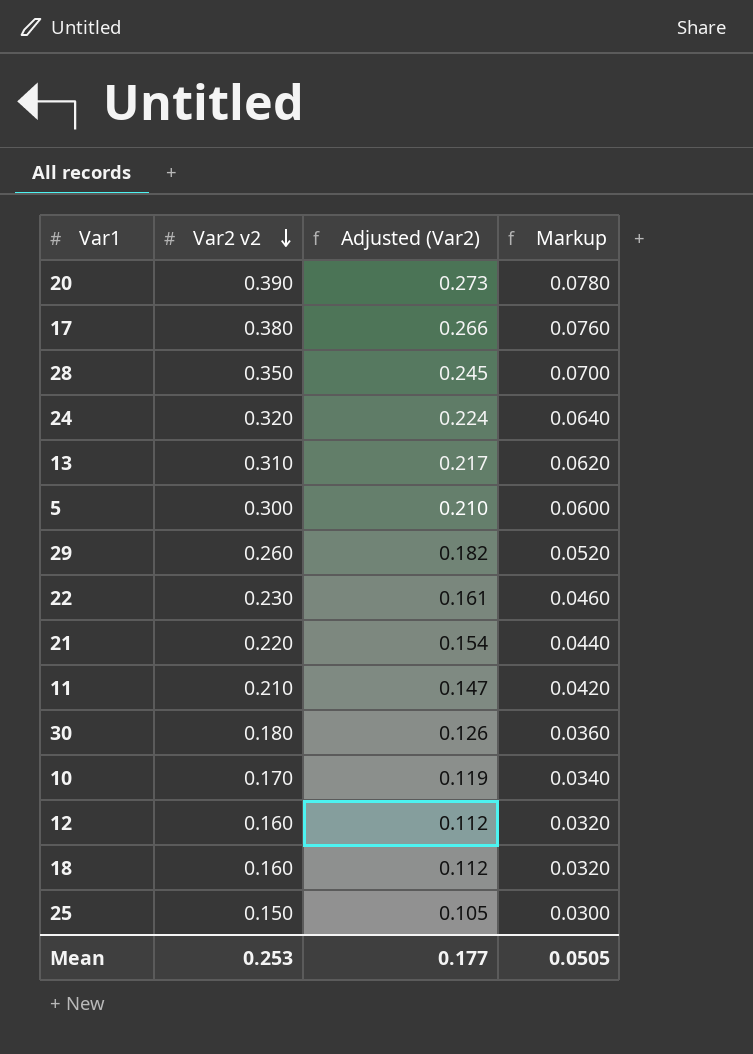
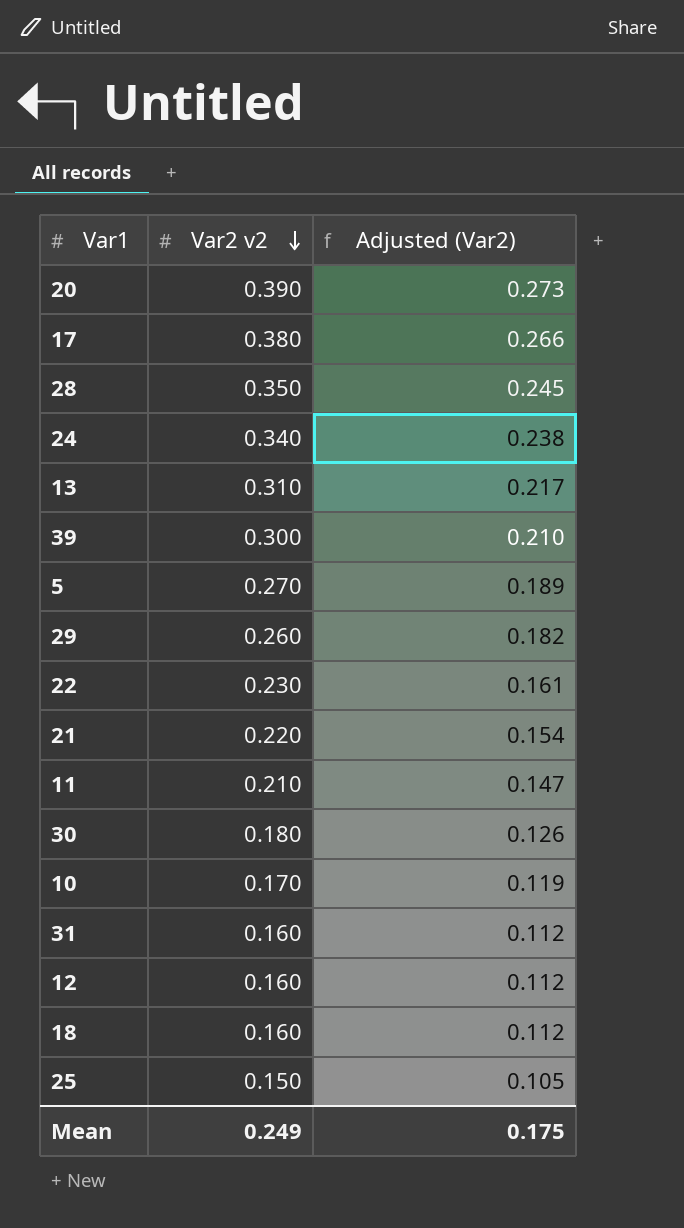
column Markup | formula: [Var2 v2] * 0.2 -> none
24 | Var2 v2: 0.320 -> 0.340
24 | Adjusted (Var2): 0.224 -> 0.238
row 39: none -> 0.300 | 0.210
5 | Var2 v2: 0.300 -> 0.270
5 | Adjusted (Var2): 0.210 -> 0.189
row 31: none -> 0.160 | 0.112
Mean | Var2 v2: 0.253 -> 0.249
Mean | Adjusted (Var2): 0.177 -> 0.175

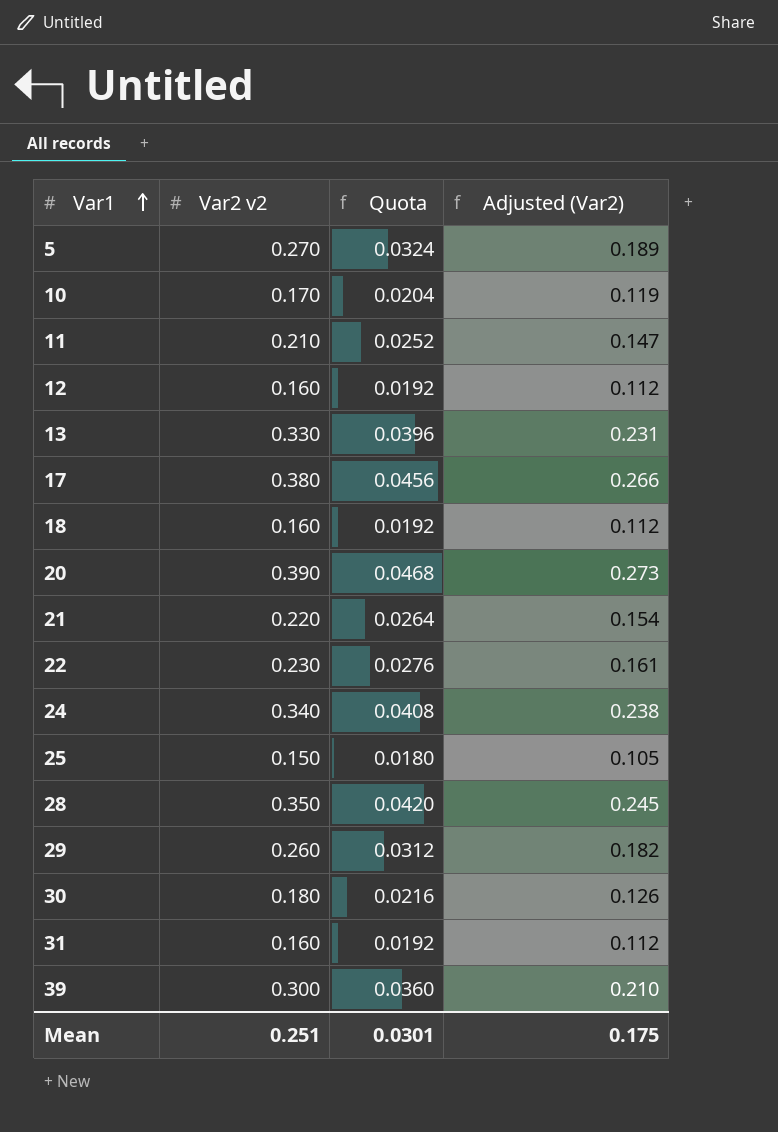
row order: Var2 v2 descending -> Var1 ascending
column Quota | formula: none -> [Var2 v2] * 0.12
13 | Var2 v2: 0.310 -> 0.330
13 | Adjusted (Var2): 0.217 -> 0.231
Mean | Var2 v2: 0.249 -> 0.251

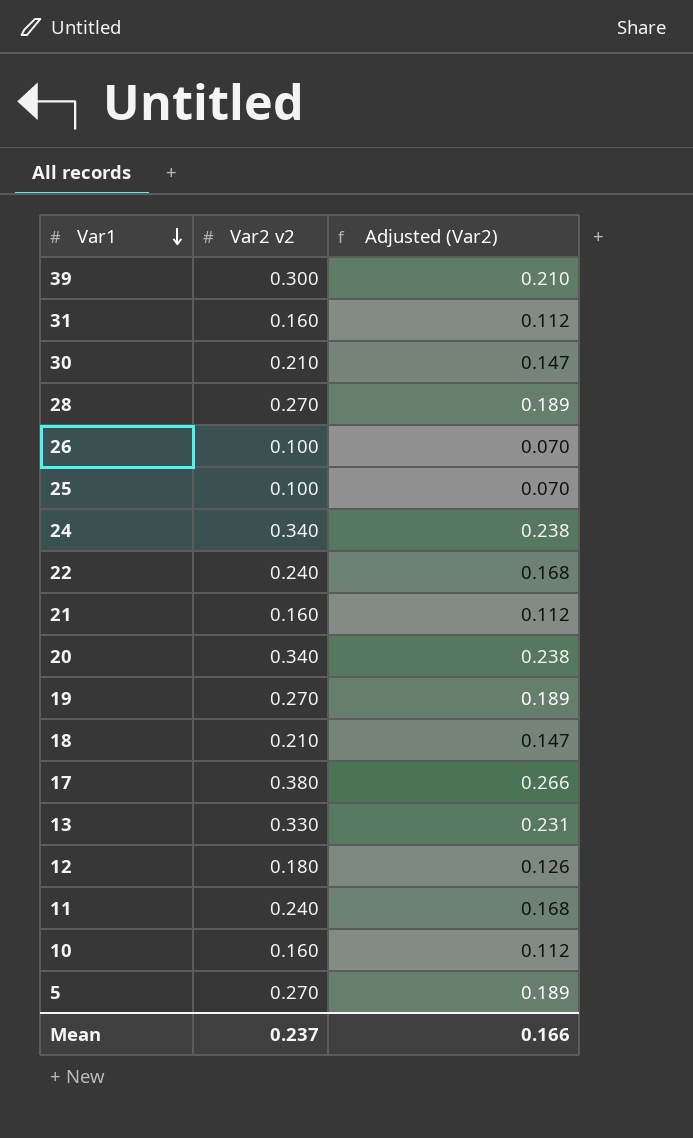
row order: Var1 ascending -> Var1 descending
column Quota | formula: [Var2 v2] * 0.12 -> none
row 29: 0.260 | 0.0312 | 0.182 -> none
30 | Var2 v2: 0.180 -> 0.210
30 | Adjusted (Var2): 0.126 -> 0.147
28 | Var2 v2: 0.350 -> 0.270
28 | Adjusted (Var2): 0.245 -> 0.189
row 26: none -> 0.100 | 0.070
25 | Var2 v2: 0.150 -> 0.100
25 | Adjusted (Var2): 0.105 -> 0.070
22 | Var2 v2: 0.230 -> 0.240
22 | Adjusted (Var2): 0.161 -> 0.168
21 | Var2 v2: 0.220 -> 0.160
21 | Adjusted (Var2): 0.154 -> 0.112
20 | Var2 v2: 0.390 -> 0.340
20 | Adjusted (Var2): 0.273 -> 0.238
row 19: none -> 0.270 | 0.189
18 | Var2 v2: 0.160 -> 0.210
18 | Adjusted (Var2): 0.112 -> 0.147
12 | Var2 v2: 0.160 -> 0.180
12 | Adjusted (Var2): 0.112 -> 0.126
11 | Var2 v2: 0.210 -> 0.240
11 | Adjusted (Var2): 0.147 -> 0.168
10 | Var2 v2: 0.170 -> 0.160
10 | Adjusted (Var2): 0.119 -> 0.112
Mean | Var2 v2: 0.251 -> 0.237
Mean | Adjusted (Var2): 0.175 -> 0.166

